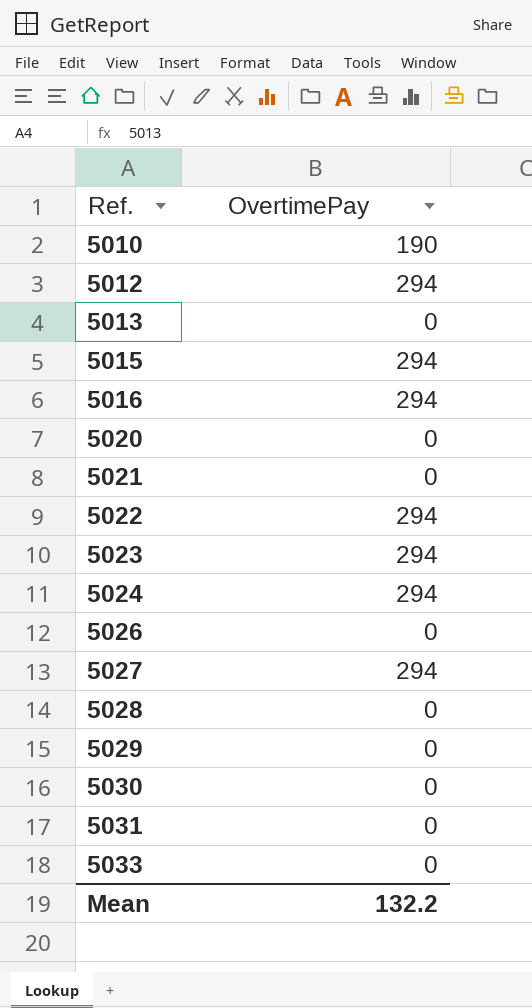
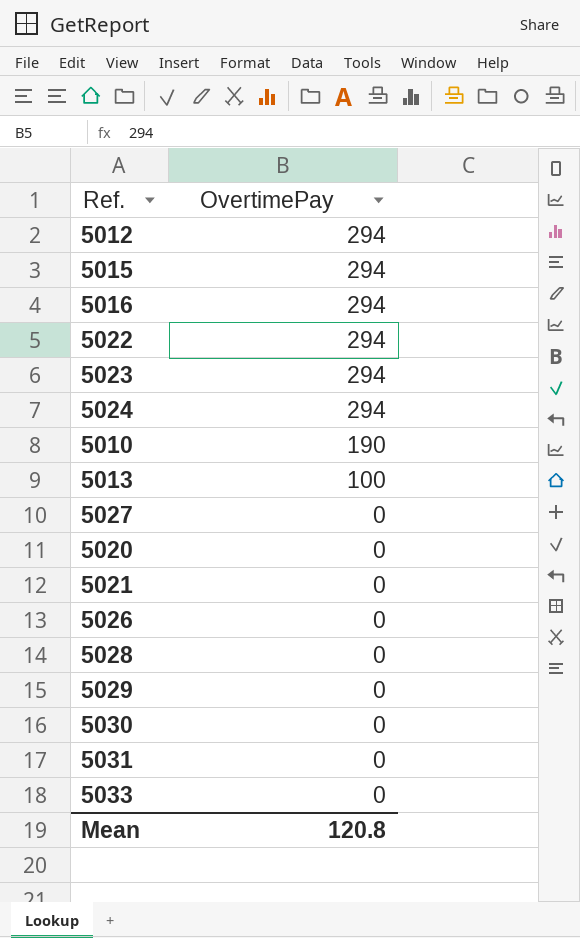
row order: Ref. ascending -> OvertimePay descending
5013 | OvertimePay: 0 -> 100
5027 | OvertimePay: 294 -> 0
Mean | OvertimePay: 132.2 -> 120.8

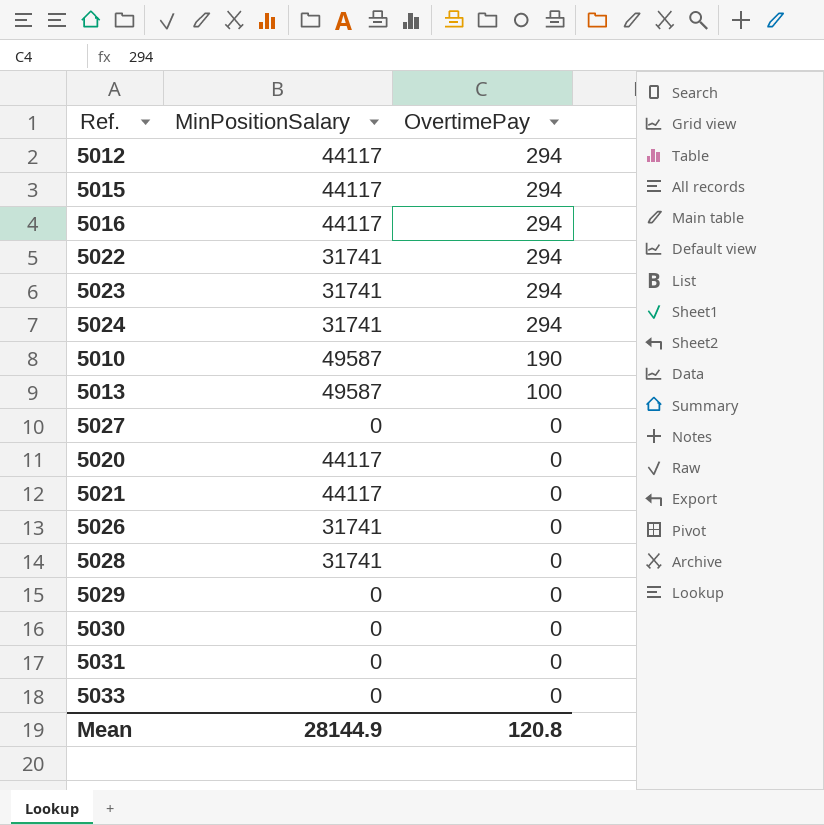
column MinPositionSalary | position: none -> 2

